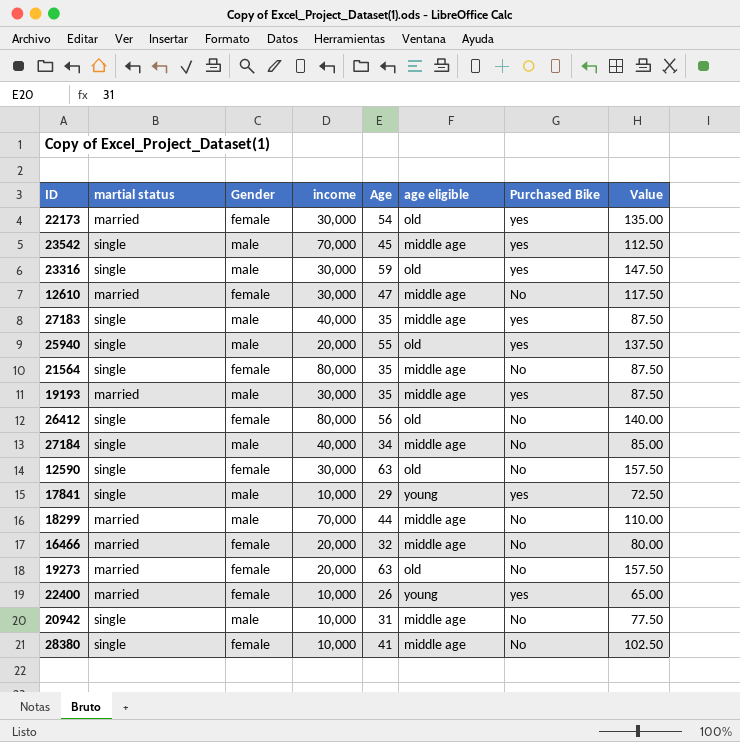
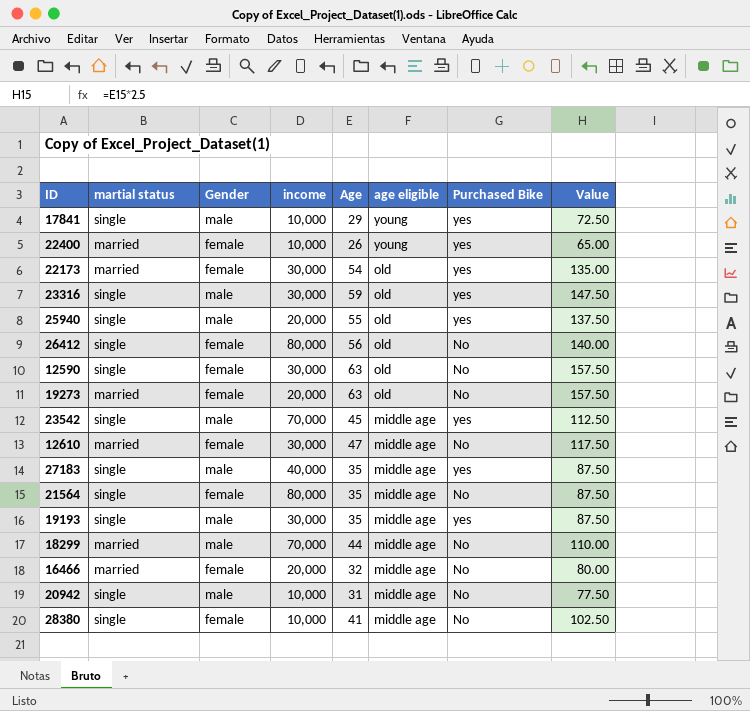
row order: none -> age eligible descending
row 27184: single | male | 40,000 | 34 | middle age | No | 85.00 -> none
19193 | martial status: married -> single

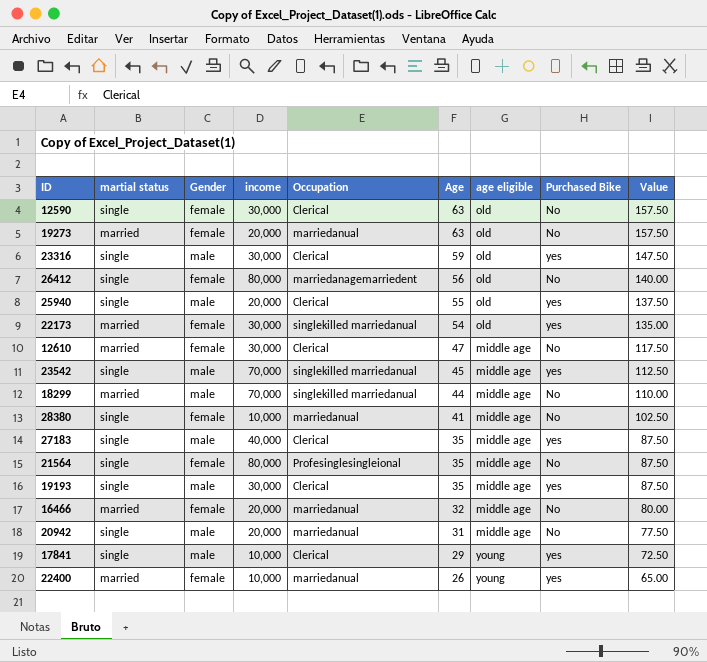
row order: age eligible descending -> Age descending
column Occupation | position: none -> 5
20942 | income: 10,000 -> 20,000

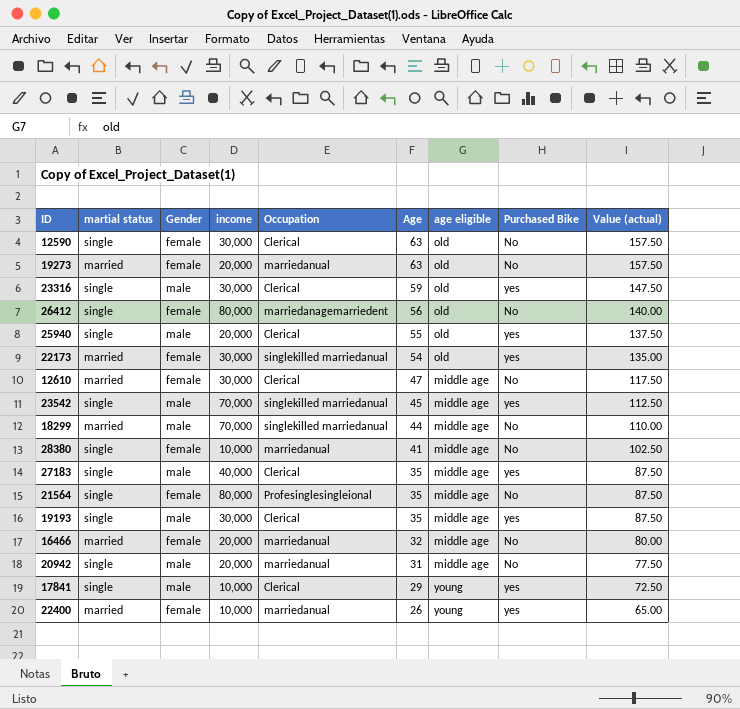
column name: Value -> Value (actual)

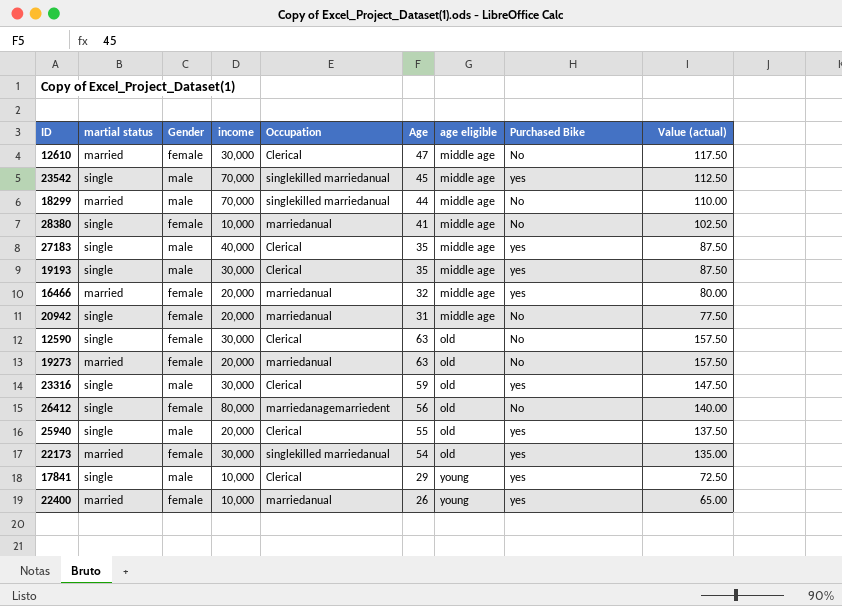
row order: Age descending -> age eligible ascending
row 21564: single | female | 80,000 | Profesinglesingleional | 35 | middle age | No | 87.50 -> none
16466 | Purchased Bike: No -> yes
20942 | Gender: male -> female

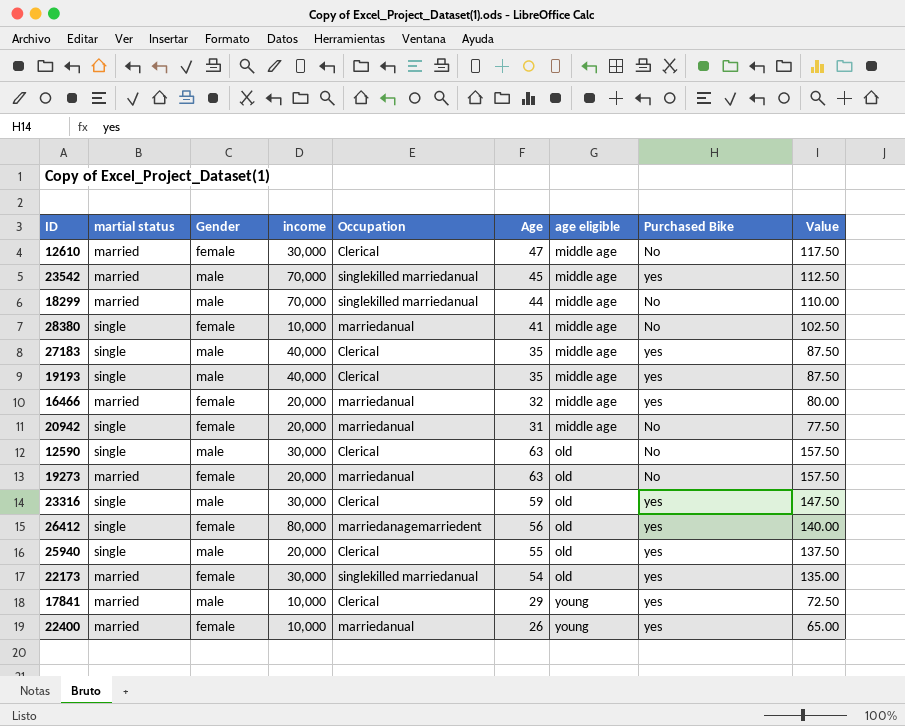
column name: Value (actual) -> Value
23542 | martial status: single -> married
19193 | income: 30,000 -> 40,000
12590 | Gender: female -> male
26412 | Purchased Bike: No -> yes
17841 | martial status: single -> married

